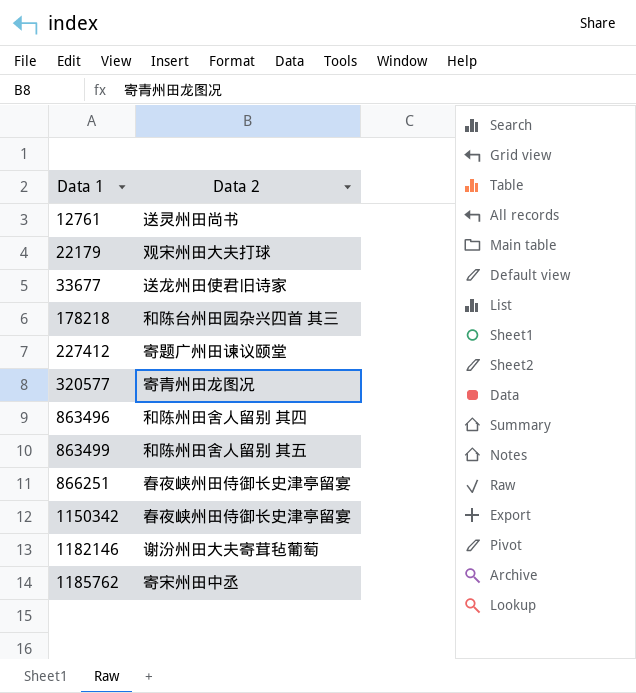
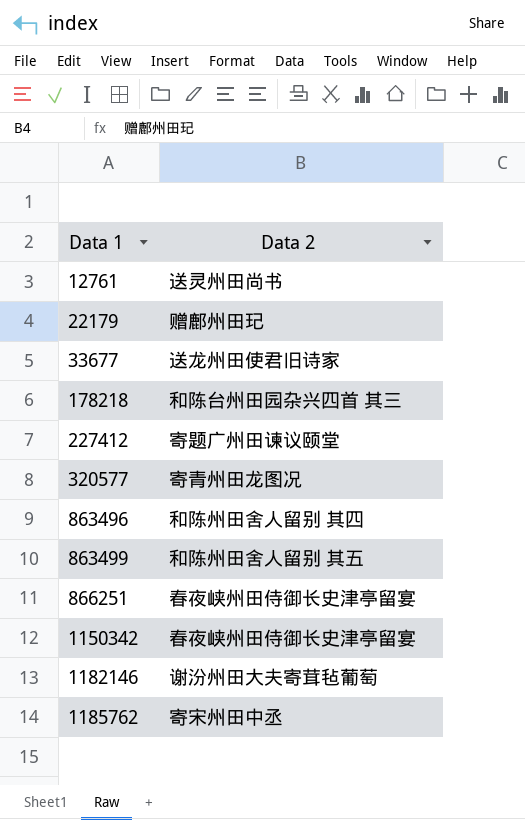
22179 | Data 2: 观宋州田大夫打球 -> 赠鄜州田玘

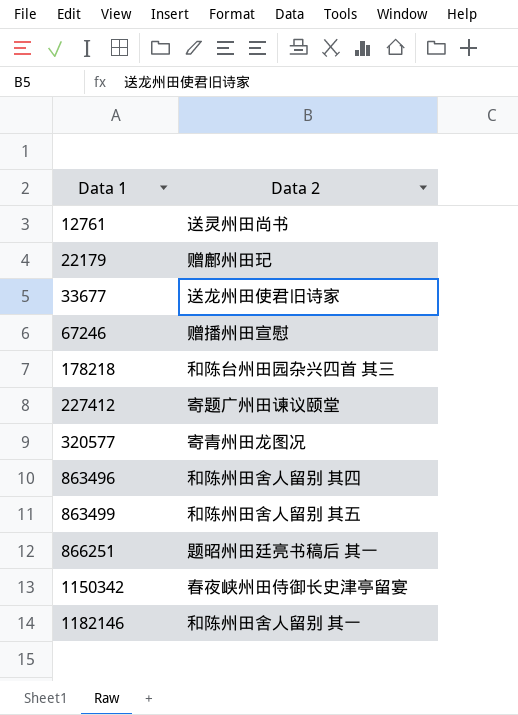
row 1185762: 寄宋州田中丞 -> none
row 67246: none -> 赠播州田宣慰
866251 | Data 2: 春夜峡州田侍御长史津亭留宴 -> 题昭州田廷亮书稿后 其一
1182146 | Data 2: 谢汾州田大夫寄茸毡葡萄 -> 和陈州田舍人留别 其一

